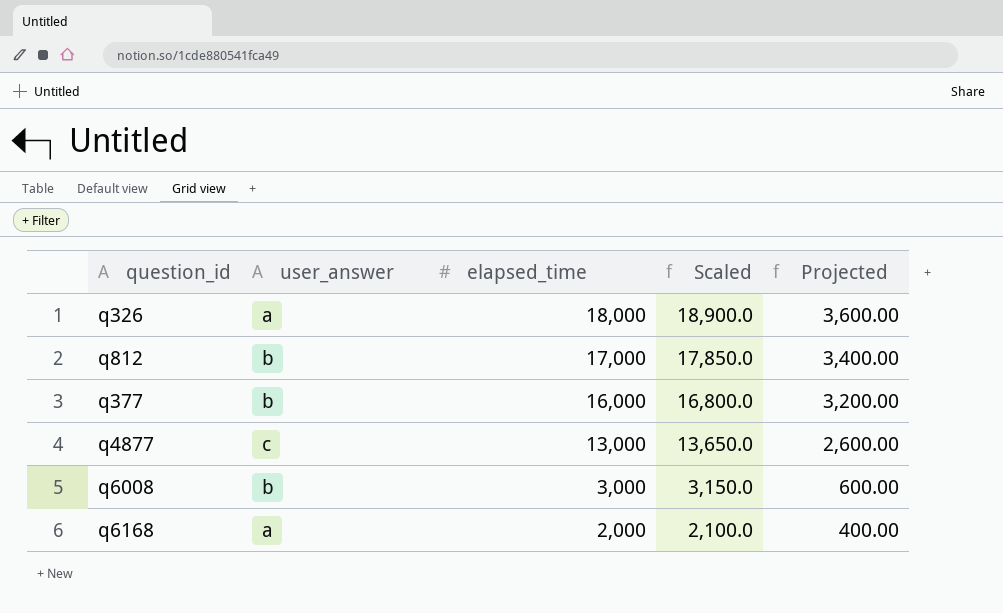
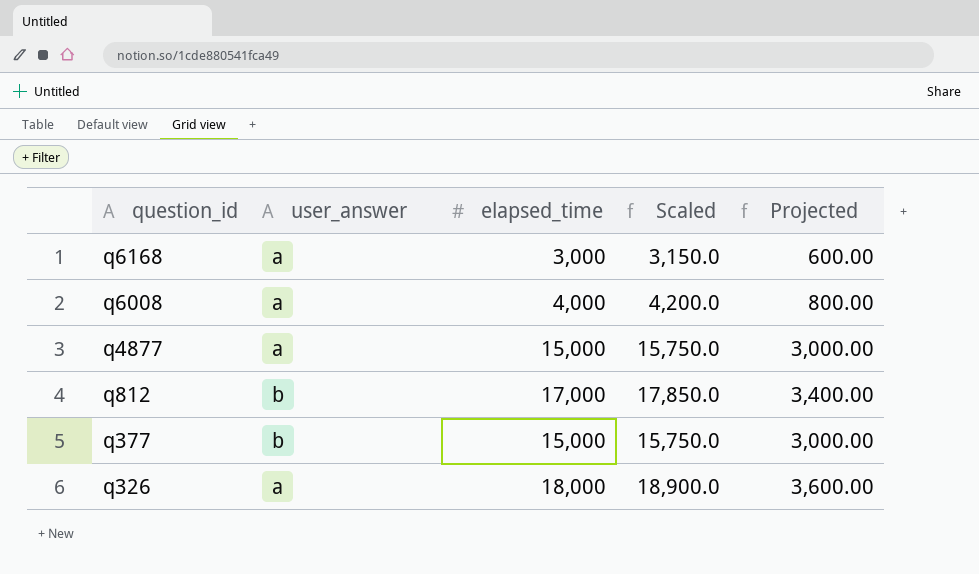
row order: elapsed_time descending -> question_id descending
q6168 | elapsed_time: 2,000 -> 3,000
q6168 | Scaled: 2,100.0 -> 3,150.0
q6168 | Projected: 400.00 -> 600.00
q6008 | user_answer: b -> a
q6008 | elapsed_time: 3,000 -> 4,000
q6008 | Scaled: 3,150.0 -> 4,200.0
q6008 | Projected: 600.00 -> 800.00
q4877 | user_answer: c -> a
q4877 | elapsed_time: 13,000 -> 15,000
q4877 | Scaled: 13,650.0 -> 15,750.0
q4877 | Projected: 2,600.00 -> 3,000.00
q377 | elapsed_time: 16,000 -> 15,000
q377 | Scaled: 16,800.0 -> 15,750.0
q377 | Projected: 3,200.00 -> 3,000.00

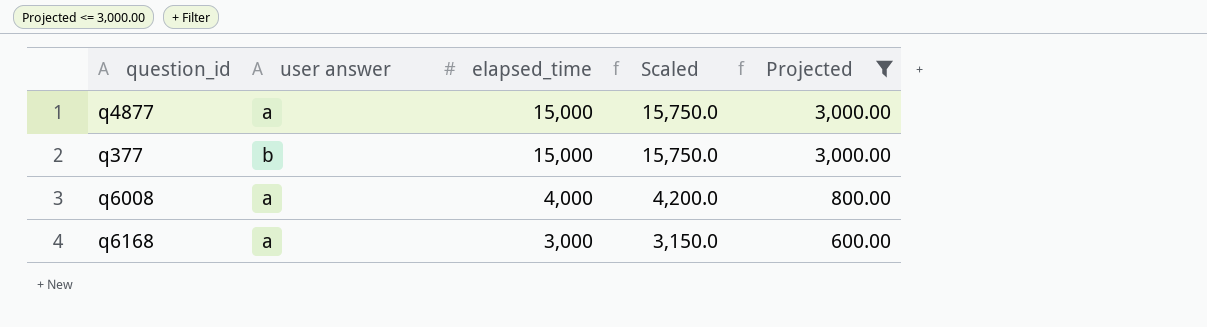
filter: none -> Projected <= 3,000.00
row order: question_id descending -> elapsed_time descending
column name: user_answer -> user answer

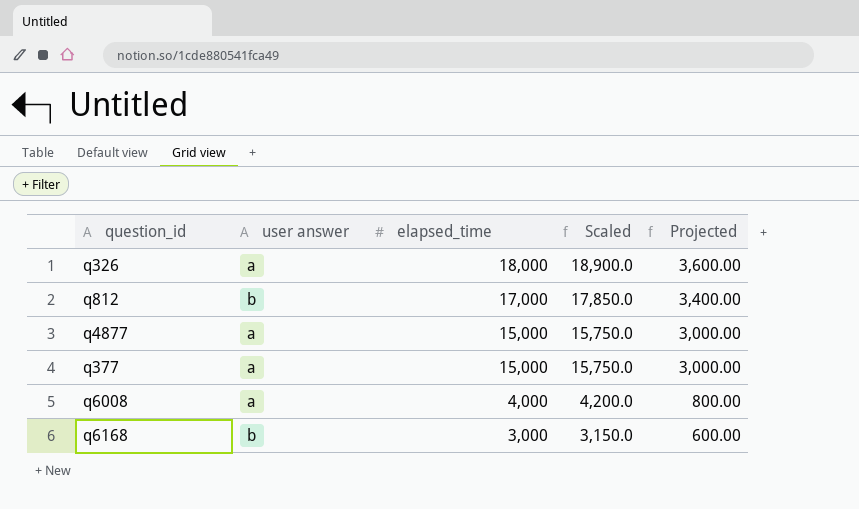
filter: Projected <= 3,000.00 -> none
q377 | user answer: b -> a
q6168 | user answer: a -> b

